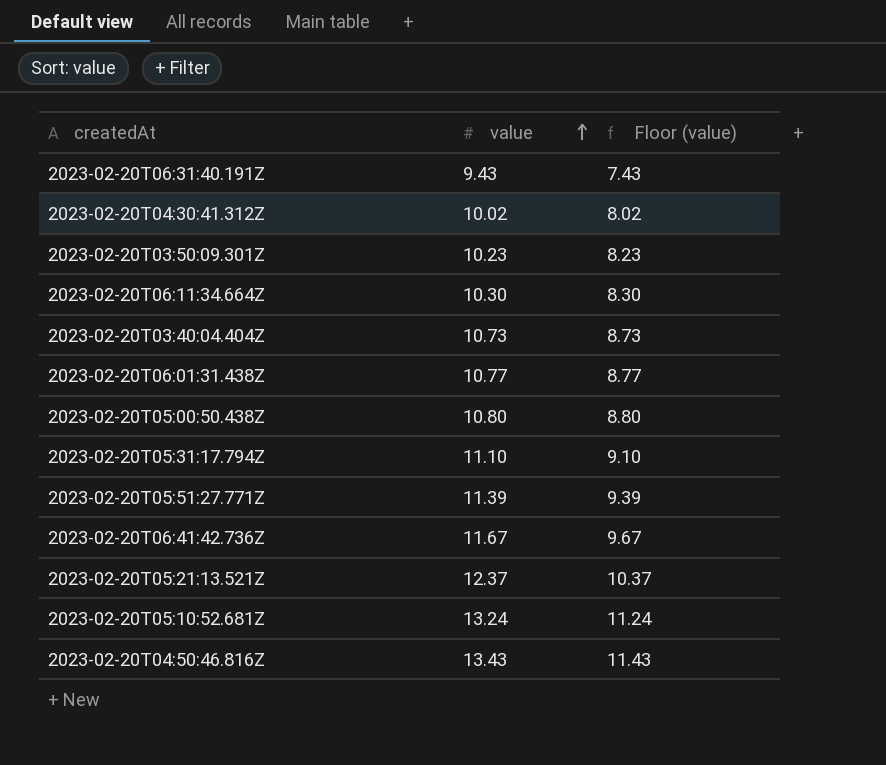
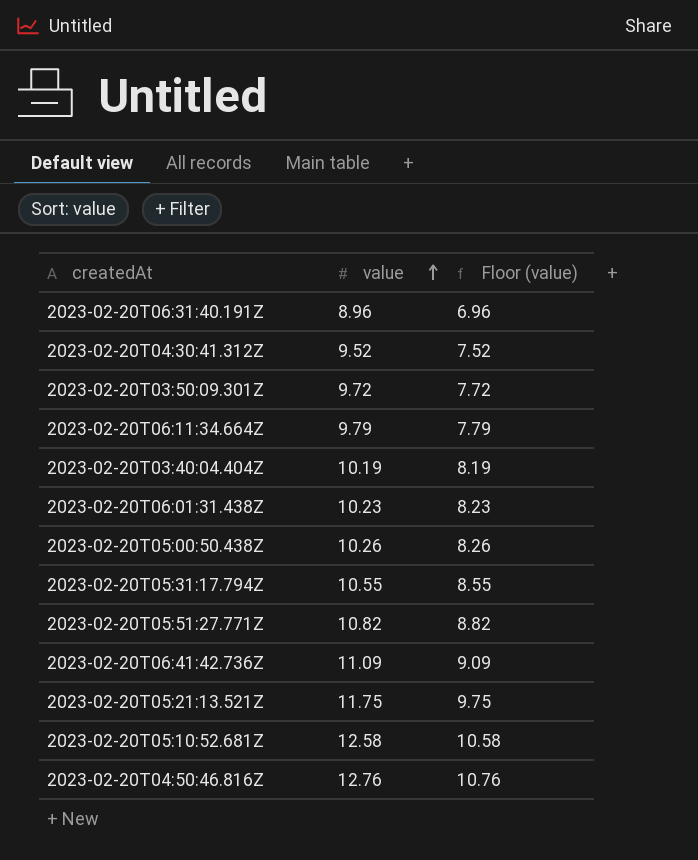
2023-02-20T06:31:40.191Z | value: 9.43 -> 8.96
2023-02-20T06:31:40.191Z | Floor (value): 7.43 -> 6.96
2023-02-20T04:30:41.312Z | value: 10.02 -> 9.52
2023-02-20T04:30:41.312Z | Floor (value): 8.02 -> 7.52
2023-02-20T03:50:09.301Z | value: 10.23 -> 9.72
2023-02-20T03:50:09.301Z | Floor (value): 8.23 -> 7.72
2023-02-20T06:11:34.664Z | value: 10.30 -> 9.79
2023-02-20T06:11:34.664Z | Floor (value): 8.30 -> 7.79
2023-02-20T03:40:04.404Z | value: 10.73 -> 10.19
2023-02-20T03:40:04.404Z | Floor (value): 8.73 -> 8.19
2023-02-20T06:01:31.438Z | value: 10.77 -> 10.23
2023-02-20T06:01:31.438Z | Floor (value): 8.77 -> 8.23
2023-02-20T05:00:50.438Z | value: 10.80 -> 10.26
2023-02-20T05:00:50.438Z | Floor (value): 8.80 -> 8.26
2023-02-20T05:31:17.794Z | value: 11.10 -> 10.55
2023-02-20T05:31:17.794Z | Floor (value): 9.10 -> 8.55
2023-02-20T05:51:27.771Z | value: 11.39 -> 10.82
2023-02-20T05:51:27.771Z | Floor (value): 9.39 -> 8.82
2023-02-20T06:41:42.736Z | value: 11.67 -> 11.09
2023-02-20T06:41:42.736Z | Floor (value): 9.67 -> 9.09
2023-02-20T05:21:13.521Z | value: 12.37 -> 11.75
2023-02-20T05:21:13.521Z | Floor (value): 10.37 -> 9.75
2023-02-20T05:10:52.681Z | value: 13.24 -> 12.58
2023-02-20T05:10:52.681Z | Floor (value): 11.24 -> 10.58
2023-02-20T04:50:46.816Z | value: 13.43 -> 12.76
2023-02-20T04:50:46.816Z | Floor (value): 11.43 -> 10.76

